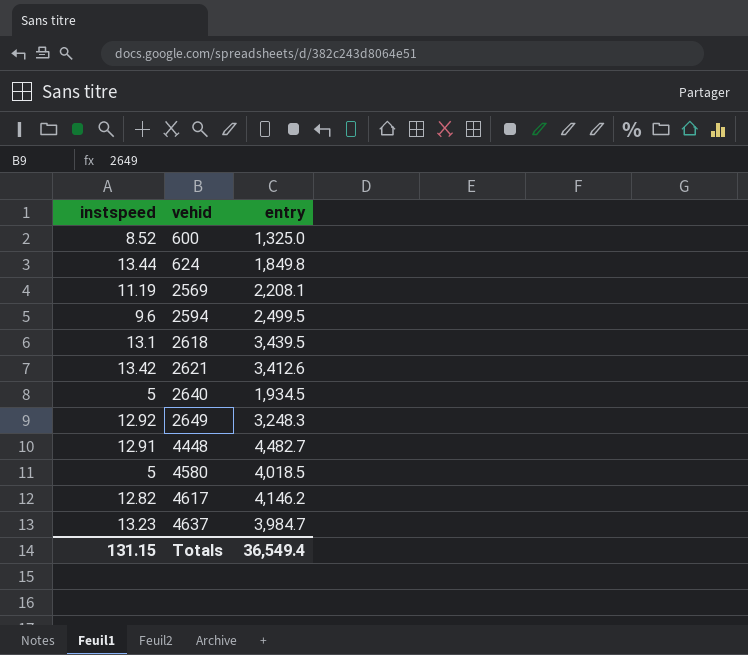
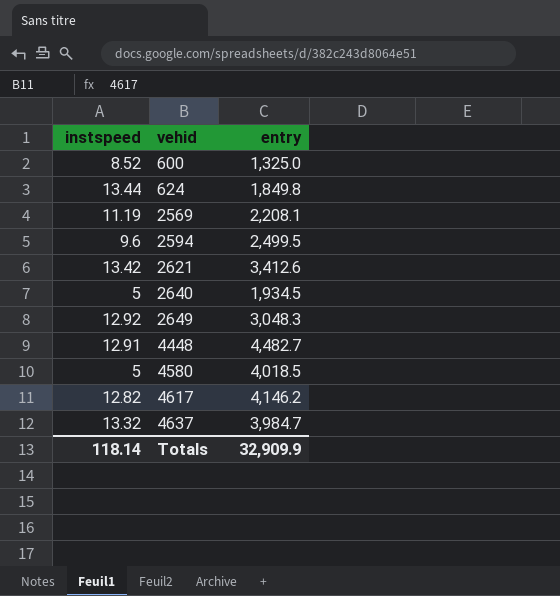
row 2618: 13.1 | 3,439.5 -> none
2649 | entry: 3,248.3 -> 3,048.3
4637 | instspeed: 13.23 -> 13.32
Totals | instspeed: 131.15 -> 118.14
Totals | entry: 36,549.4 -> 32,909.9

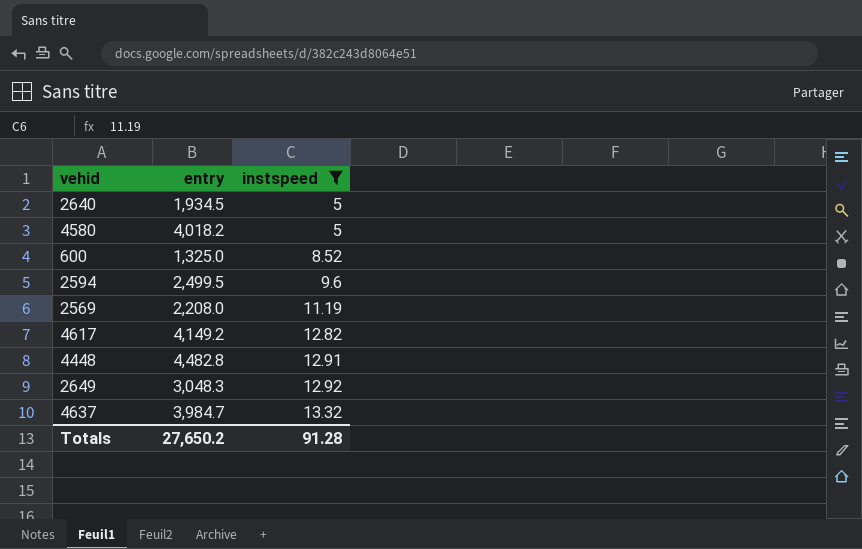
filter: none -> instspeed <= 13.32
row order: vehid ascending -> instspeed ascending
column instspeed | position: 1 -> 3
4580 | entry: 4,018.5 -> 4,018.2
2569 | entry: 2,208.1 -> 2,208.0
4617 | entry: 4,146.2 -> 4,149.2
4448 | entry: 4,482.7 -> 4,482.8
Totals | entry: 32,909.9 -> 27,650.2
Totals | instspeed: 118.14 -> 91.28

